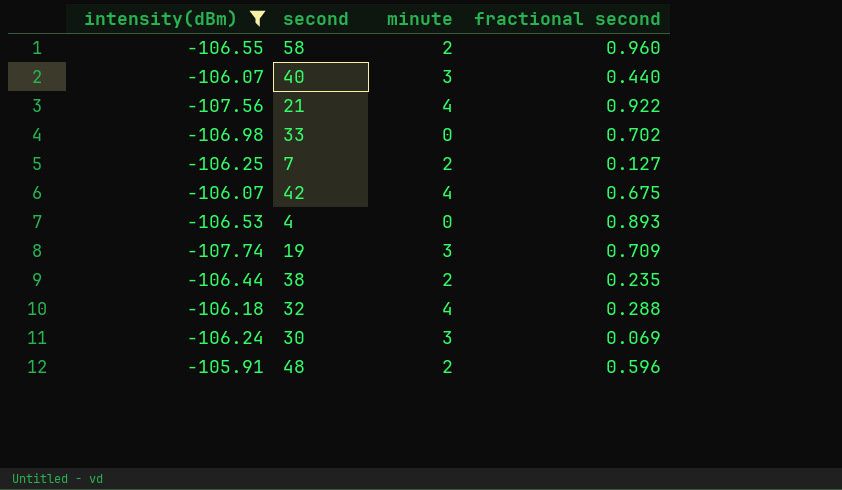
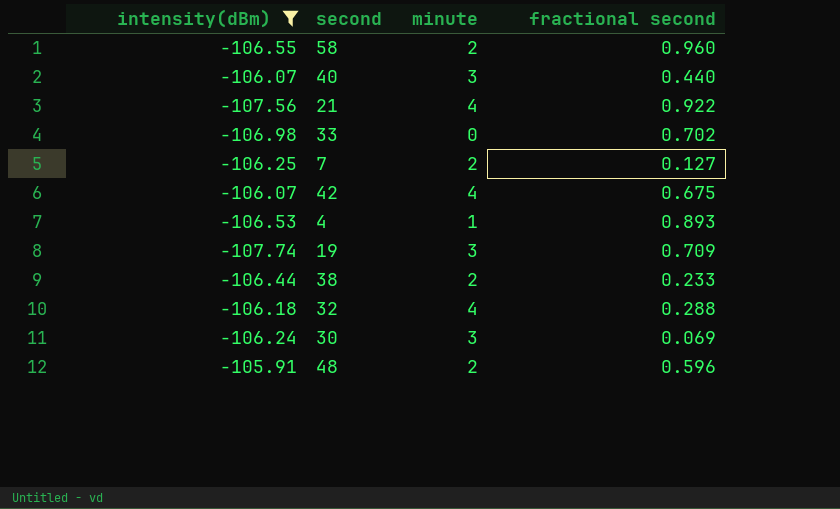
4 | minute: 0 -> 1
38 | fractional second: 0.235 -> 0.233

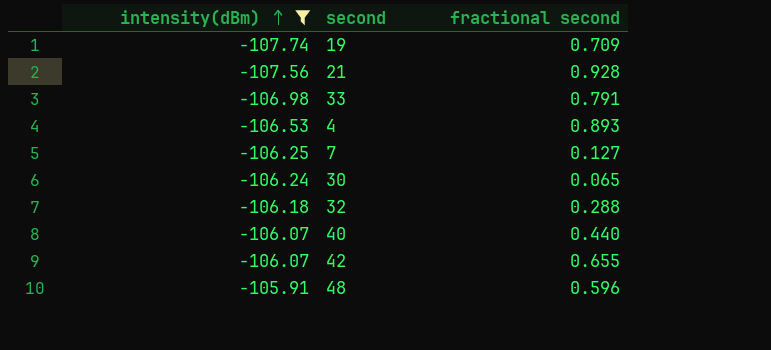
row order: none -> intensity(dBm) ascending
column minute | position: 3 -> none
row 58: -106.55 | 2 | 0.960 -> none
row 38: -106.44 | 2 | 0.233 -> none
21 | fractional second: 0.922 -> 0.928
33 | fractional second: 0.702 -> 0.791
30 | fractional second: 0.069 -> 0.065
42 | fractional second: 0.675 -> 0.655

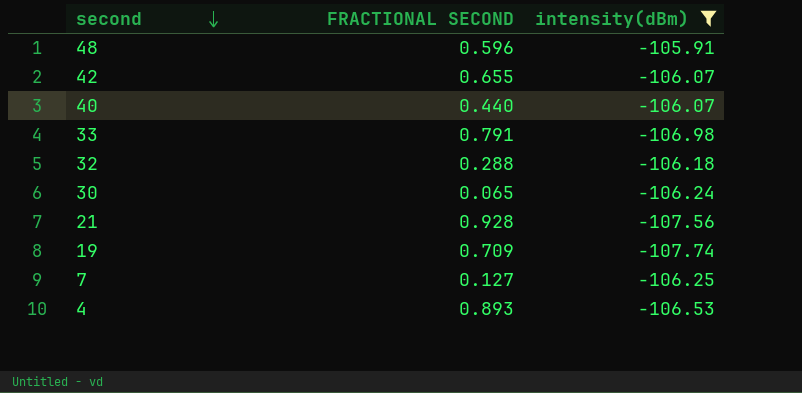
row order: intensity(dBm) ascending -> second descending
column name: fractional second -> FRACTIONAL SECOND
column intensity(dBm) | position: 1 -> 3

